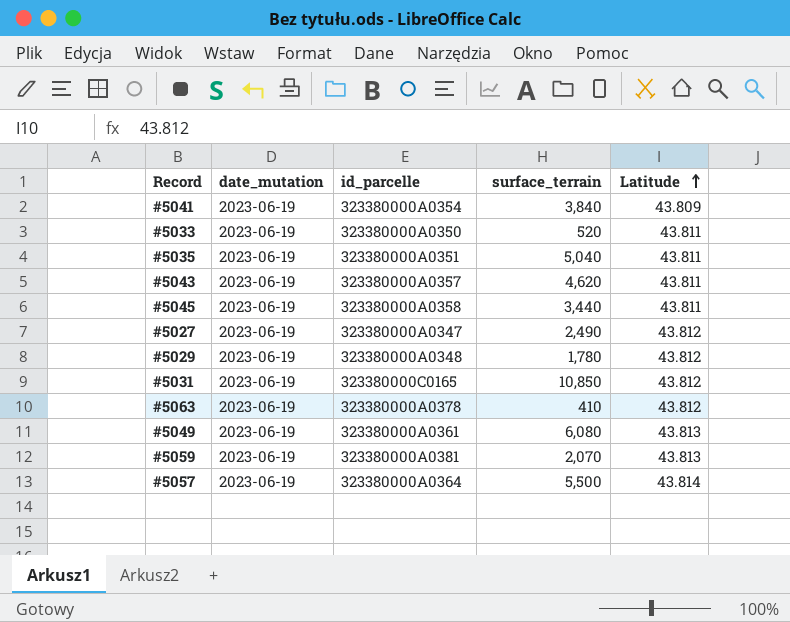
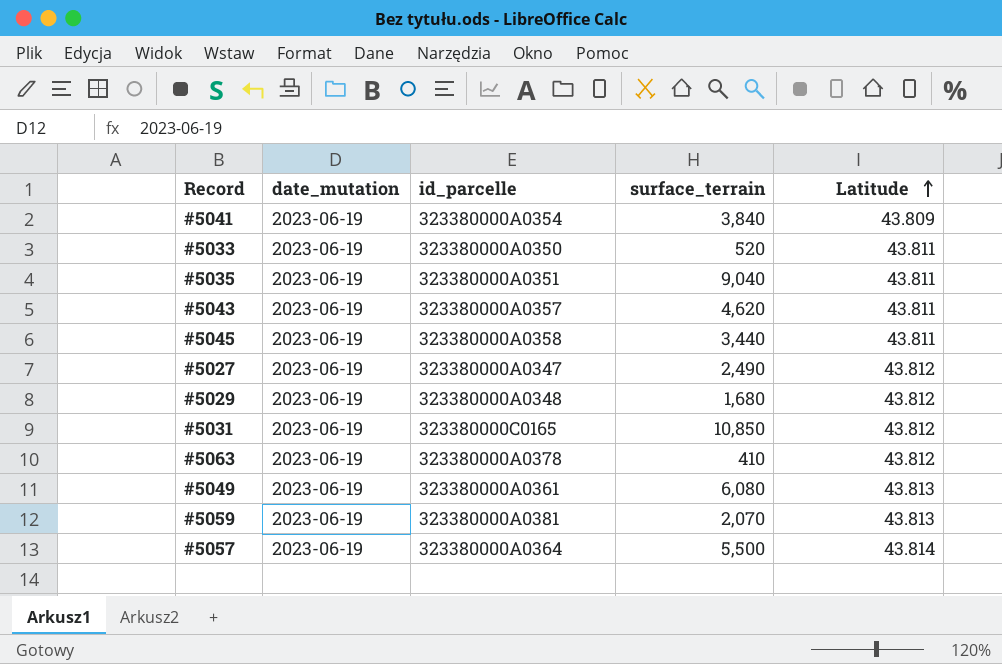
#5035 | surface_terrain: 5,040 -> 9,040
#5029 | surface_terrain: 1,780 -> 1,680

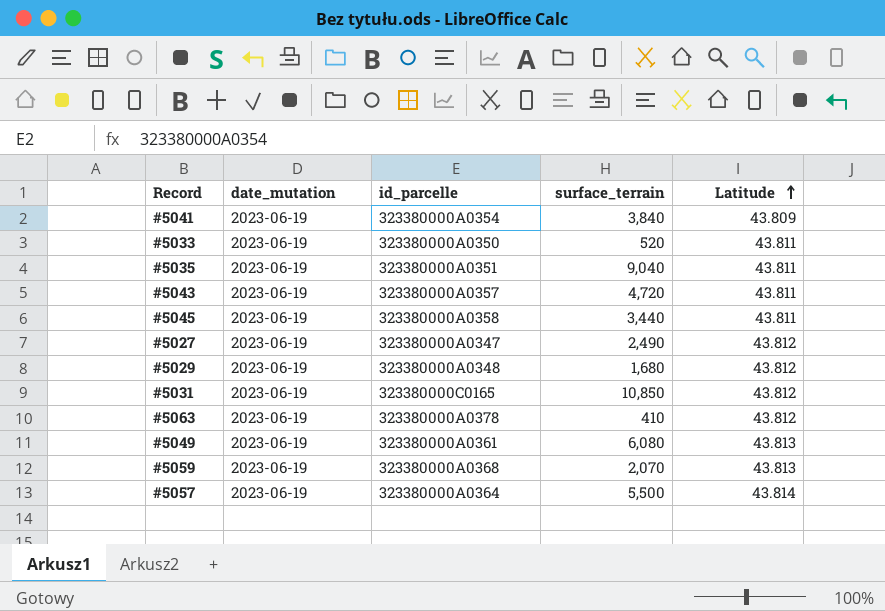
#5043 | surface_terrain: 4,620 -> 4,720
#5059 | id_parcelle: 323380000A0381 -> 323380000A0368

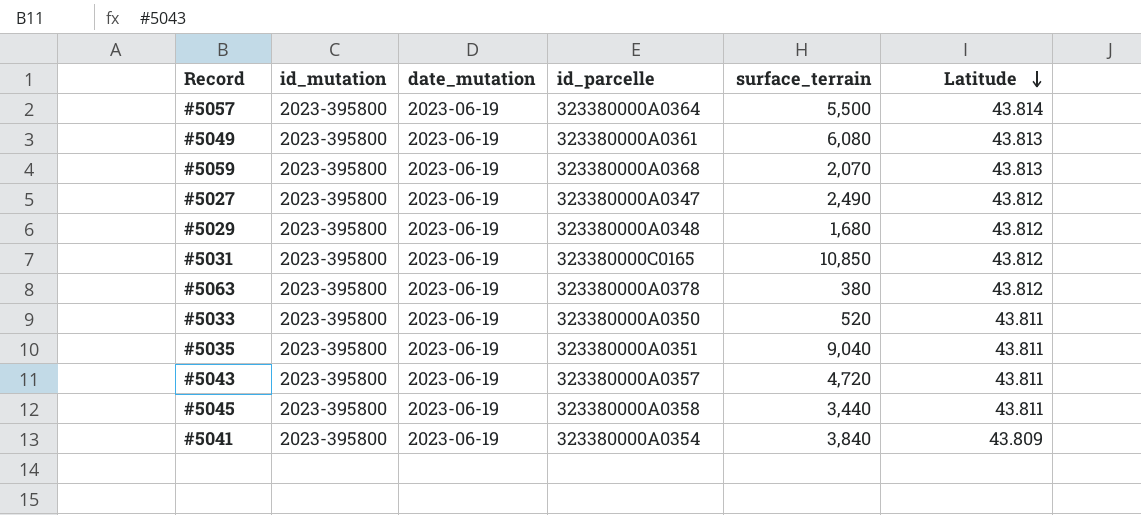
row order: Latitude ascending -> Latitude descending
column id_mutation | position: none -> 2
#5063 | surface_terrain: 410 -> 380

